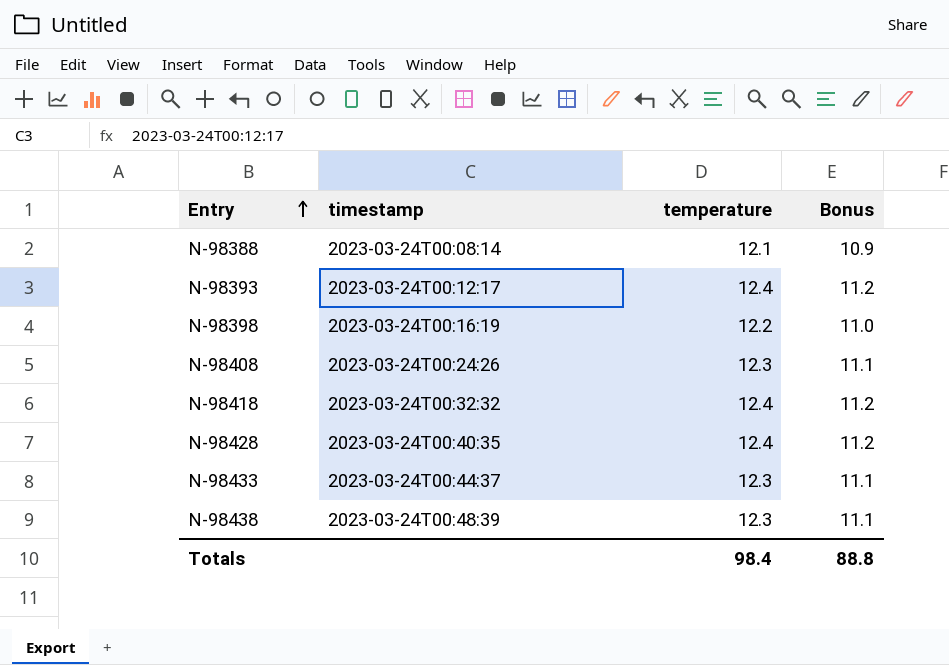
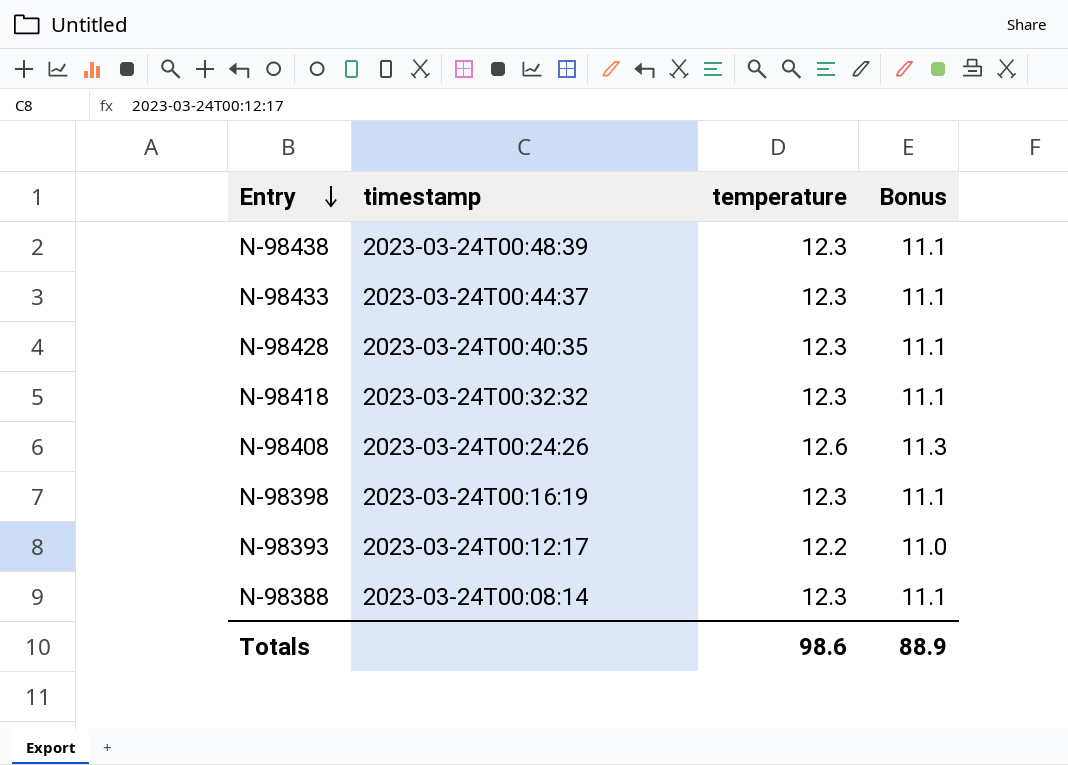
row order: Entry ascending -> Entry descending
N-98428 | temperature: 12.4 -> 12.3
N-98428 | Bonus: 11.2 -> 11.1
N-98418 | temperature: 12.4 -> 12.3
N-98418 | Bonus: 11.2 -> 11.1
N-98408 | temperature: 12.3 -> 12.6
N-98408 | Bonus: 11.1 -> 11.3
N-98398 | temperature: 12.2 -> 12.3
N-98398 | Bonus: 11.0 -> 11.1
N-98393 | temperature: 12.4 -> 12.2
N-98393 | Bonus: 11.2 -> 11.0
N-98388 | temperature: 12.1 -> 12.3
N-98388 | Bonus: 10.9 -> 11.1
Totals | temperature: 98.4 -> 98.6
Totals | Bonus: 88.8 -> 88.9

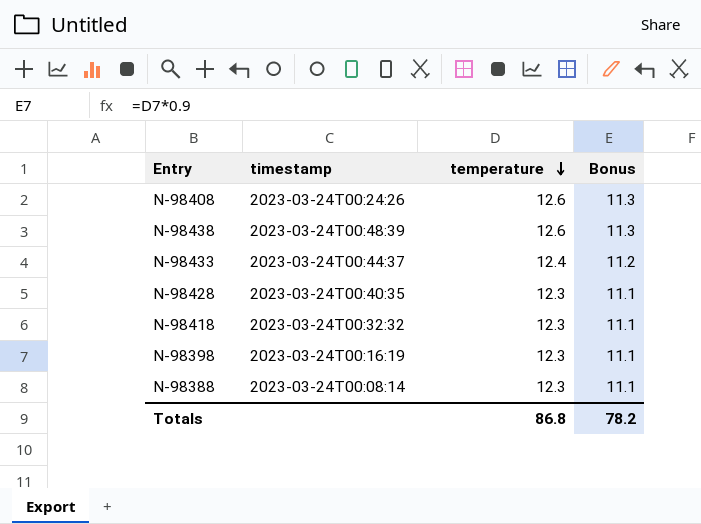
row order: Entry descending -> temperature descending
row N-98393: 2023-03-24T00:12:17 | 12.2 | 11.0 -> none
N-98438 | temperature: 12.3 -> 12.6
N-98438 | Bonus: 11.1 -> 11.3
N-98433 | temperature: 12.3 -> 12.4
N-98433 | Bonus: 11.1 -> 11.2
Totals | temperature: 98.6 -> 86.8
Totals | Bonus: 88.9 -> 78.2

